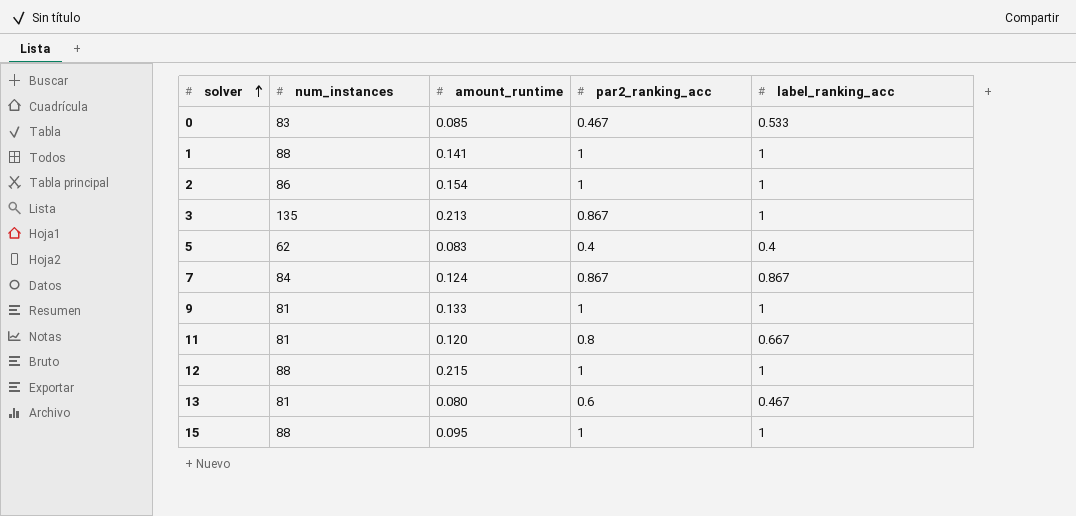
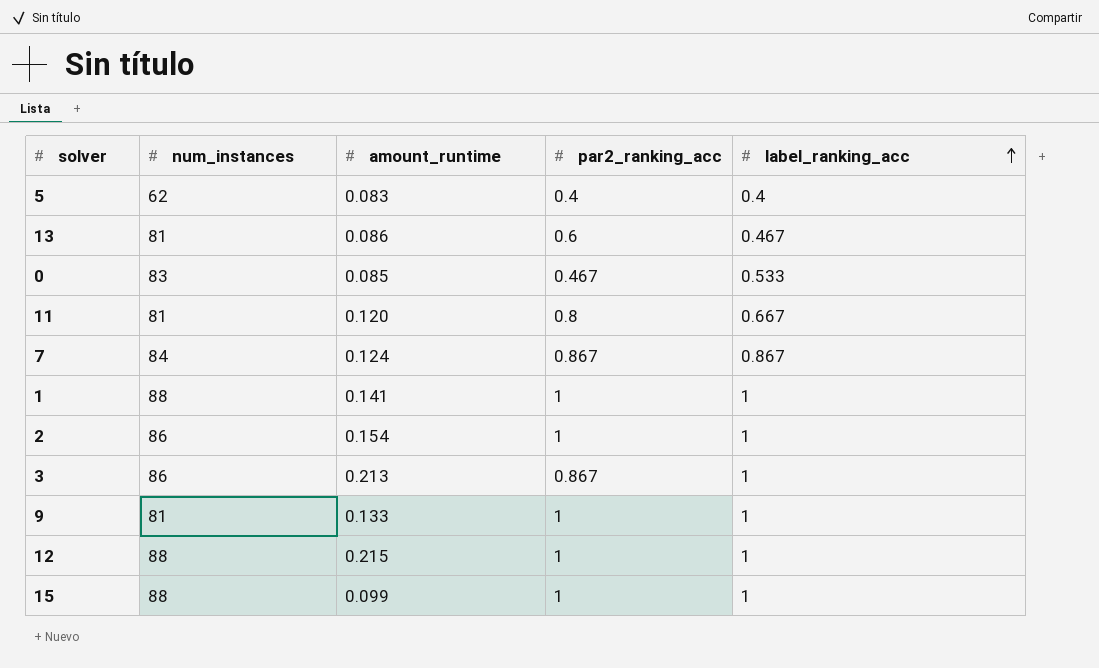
row order: solver ascending -> label_ranking_acc ascending
13 | amount_runtime: 0.080 -> 0.086
3 | num_instances: 135 -> 86
15 | amount_runtime: 0.095 -> 0.099

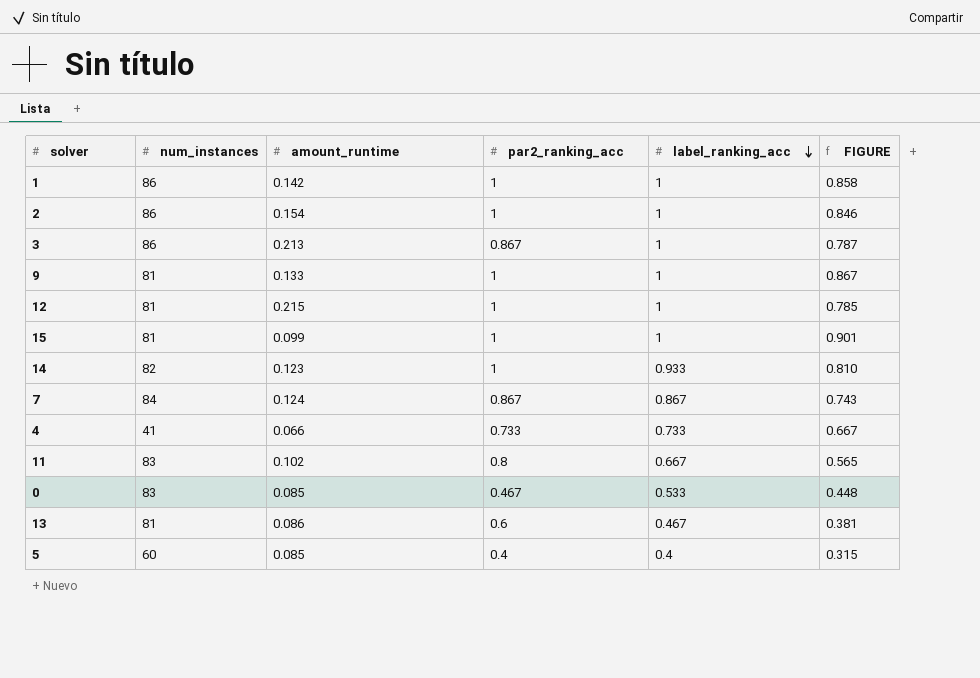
row order: label_ranking_acc ascending -> label_ranking_acc descending
column FIGURE | formula: none -> [label_ranking_acc] - [amount_runtime]
1 | num_instances: 88 -> 86
1 | amount_runtime: 0.141 -> 0.142
12 | num_instances: 88 -> 81
15 | num_instances: 88 -> 81
row 14: none -> 82 | 0.123 | 1 | 0.933 | 0.810
row 4: none -> 41 | 0.066 | 0.733 | 0.733 | 0.667
11 | num_instances: 81 -> 83
11 | amount_runtime: 0.120 -> 0.102
5 | num_instances: 62 -> 60
5 | amount_runtime: 0.083 -> 0.085

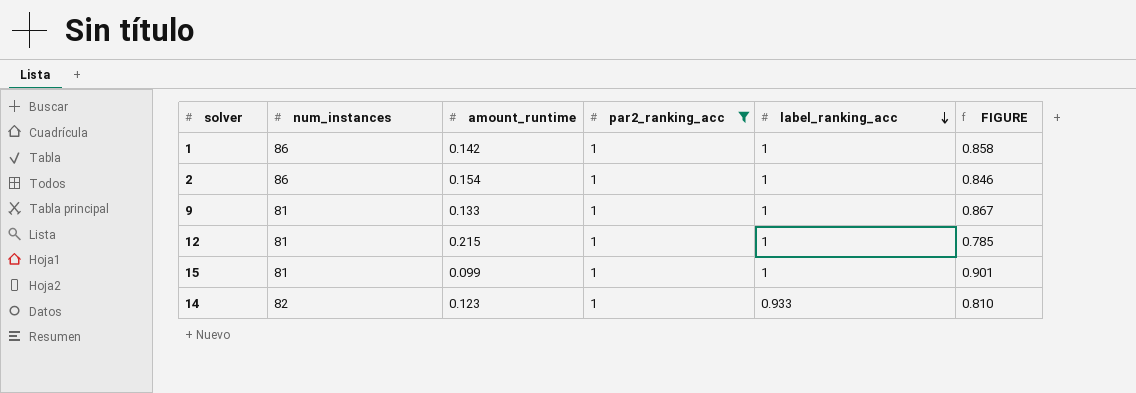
filter: none -> par2_ranking_acc = 1

